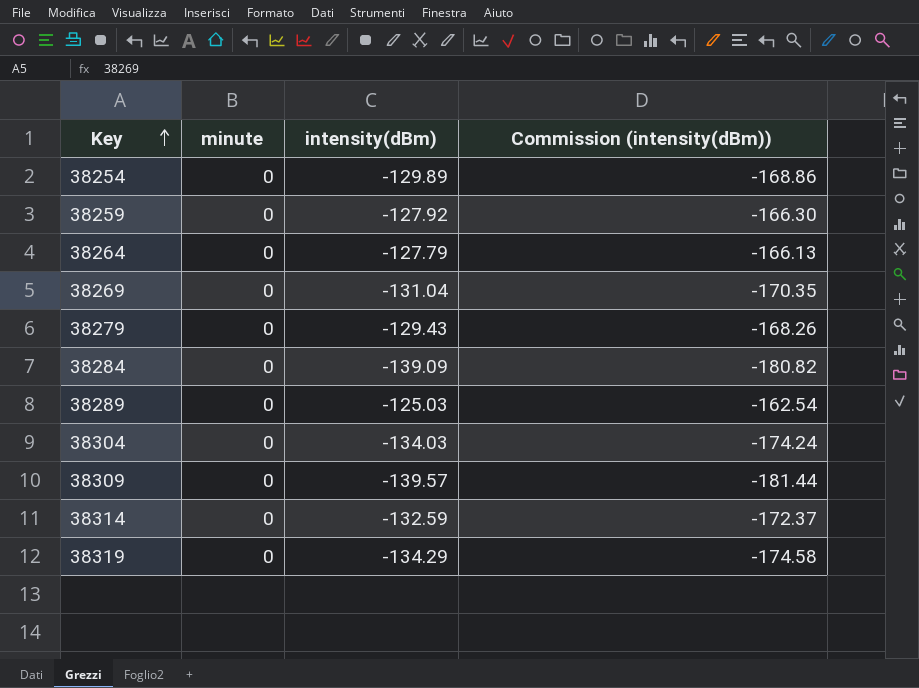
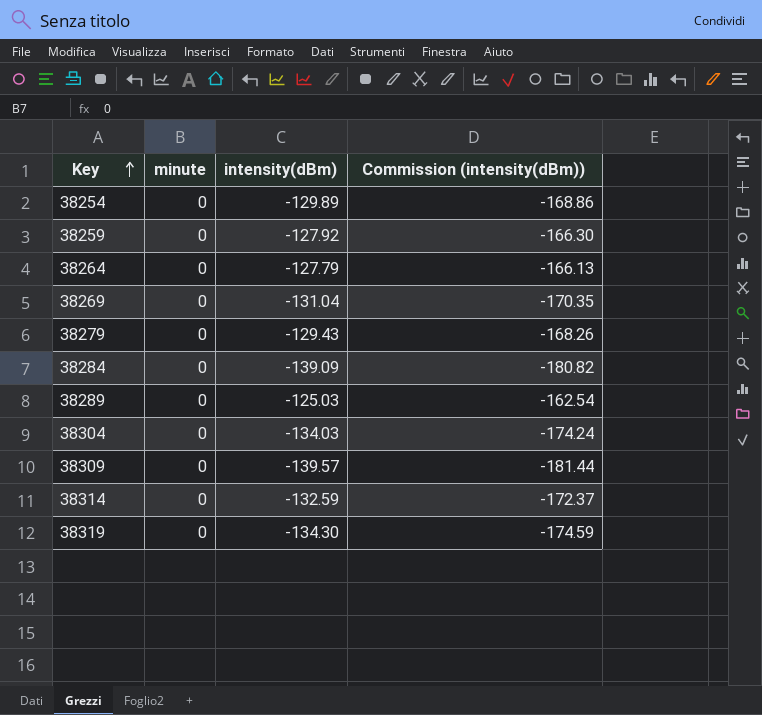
38319 | intensity(dBm): -134.29 -> -134.30
38319 | Commission (intensity(dBm)): -174.58 -> -174.59

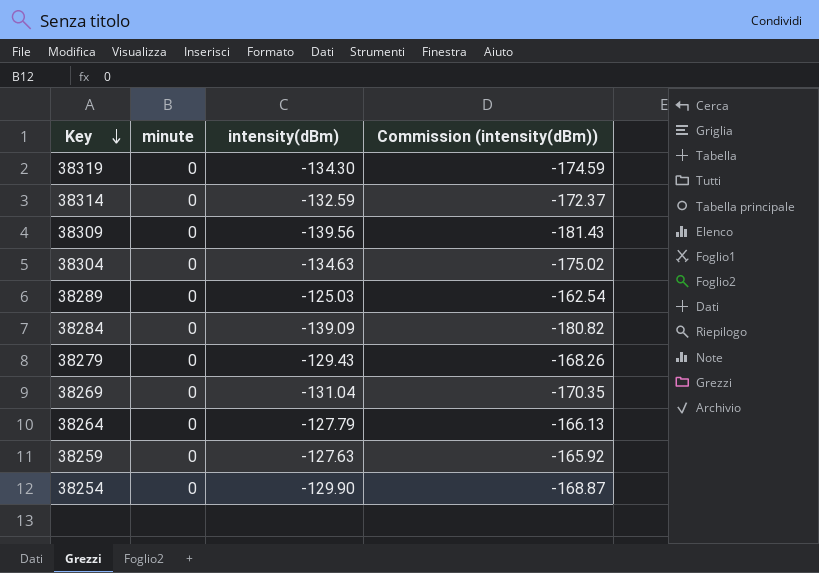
row order: Key ascending -> Key descending
38309 | intensity(dBm): -139.57 -> -139.56
38309 | Commission (intensity(dBm)): -181.44 -> -181.43
38304 | intensity(dBm): -134.03 -> -134.63
38304 | Commission (intensity(dBm)): -174.24 -> -175.02
38259 | intensity(dBm): -127.92 -> -127.63
38259 | Commission (intensity(dBm)): -166.30 -> -165.92
38254 | intensity(dBm): -129.89 -> -129.90
38254 | Commission (intensity(dBm)): -168.86 -> -168.87

